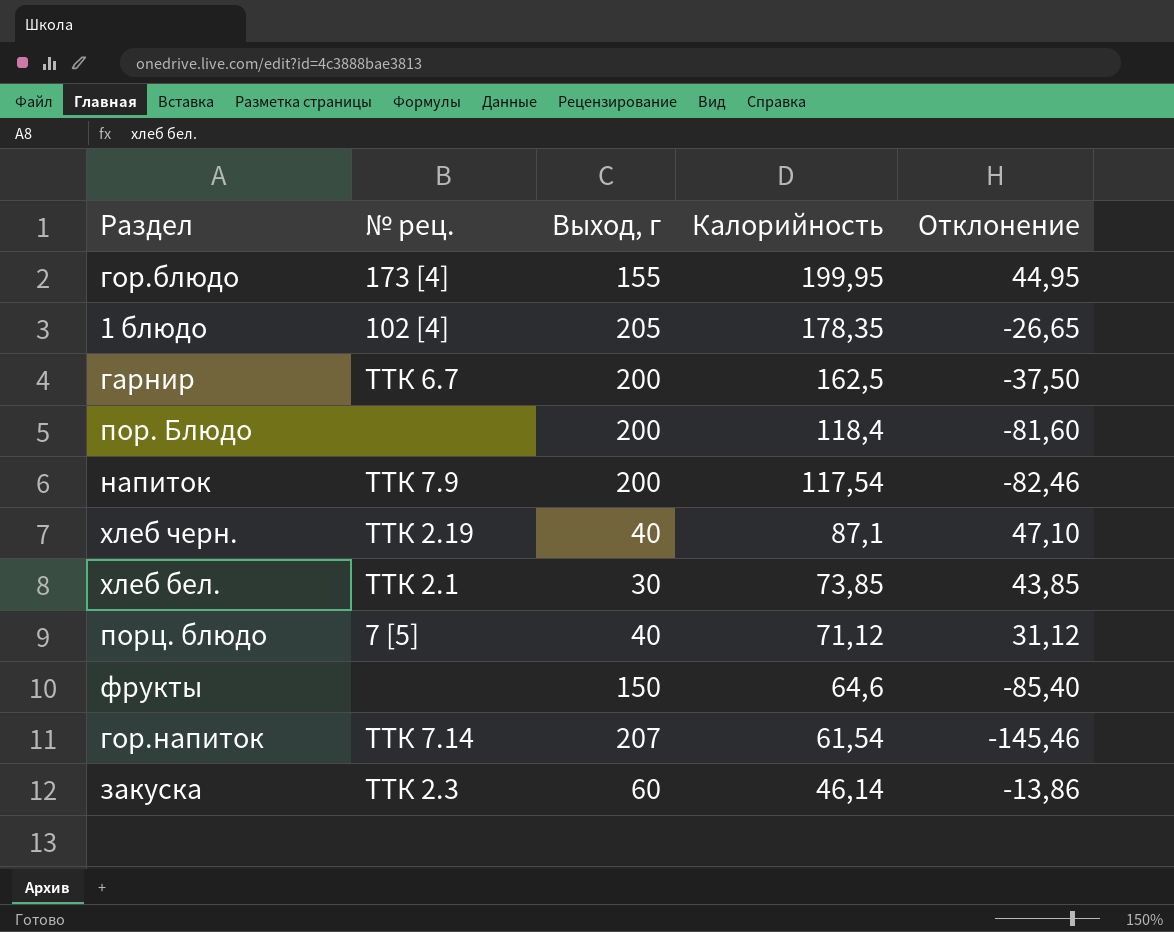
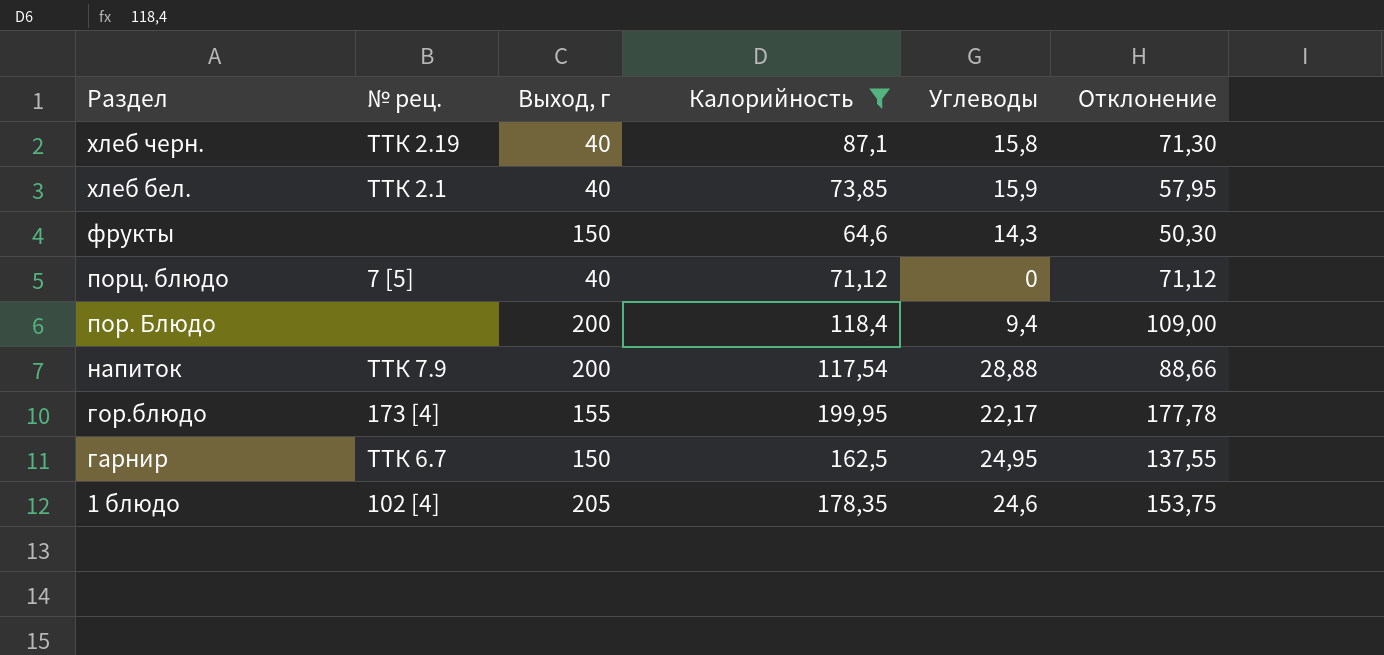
filter: none -> Калорийность >= 64,6
row order: Калорийность descending -> Раздел descending
column Углеводы | position: none -> 5
column Отклонение | formula: [Калорийность] - [Выход, г] -> [Калорийность] - [Углеводы]
хлеб бел. | Выход, г: 30 -> 40
гарнир | Выход, г: 200 -> 150

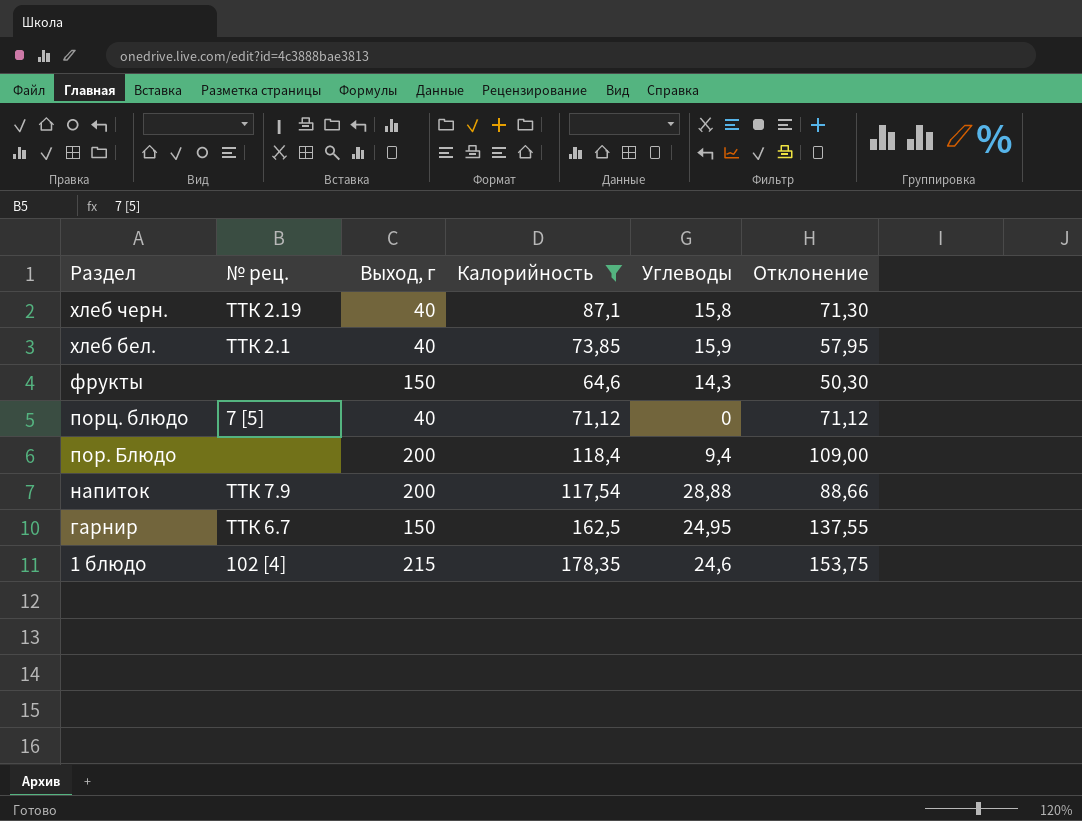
row гор.блюдо: 173 [4] | 155 | 199,95 | 22,17 | 177,78 -> none
1 блюдо | Выход, г: 205 -> 215

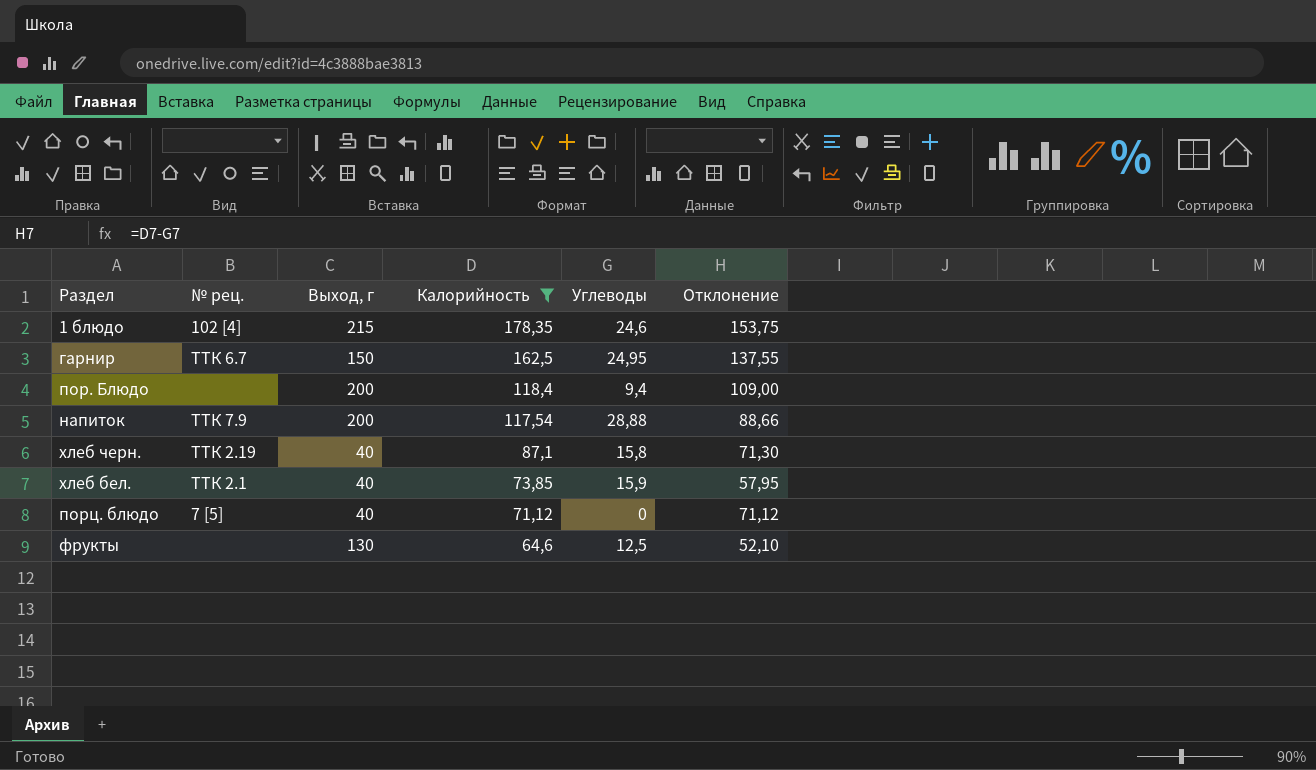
row order: Раздел descending -> Калорийность descending
фрукты | Выход, г: 150 -> 130
фрукты | Углеводы: 14,3 -> 12,5
фрукты | Отклонение: 50,30 -> 52,10

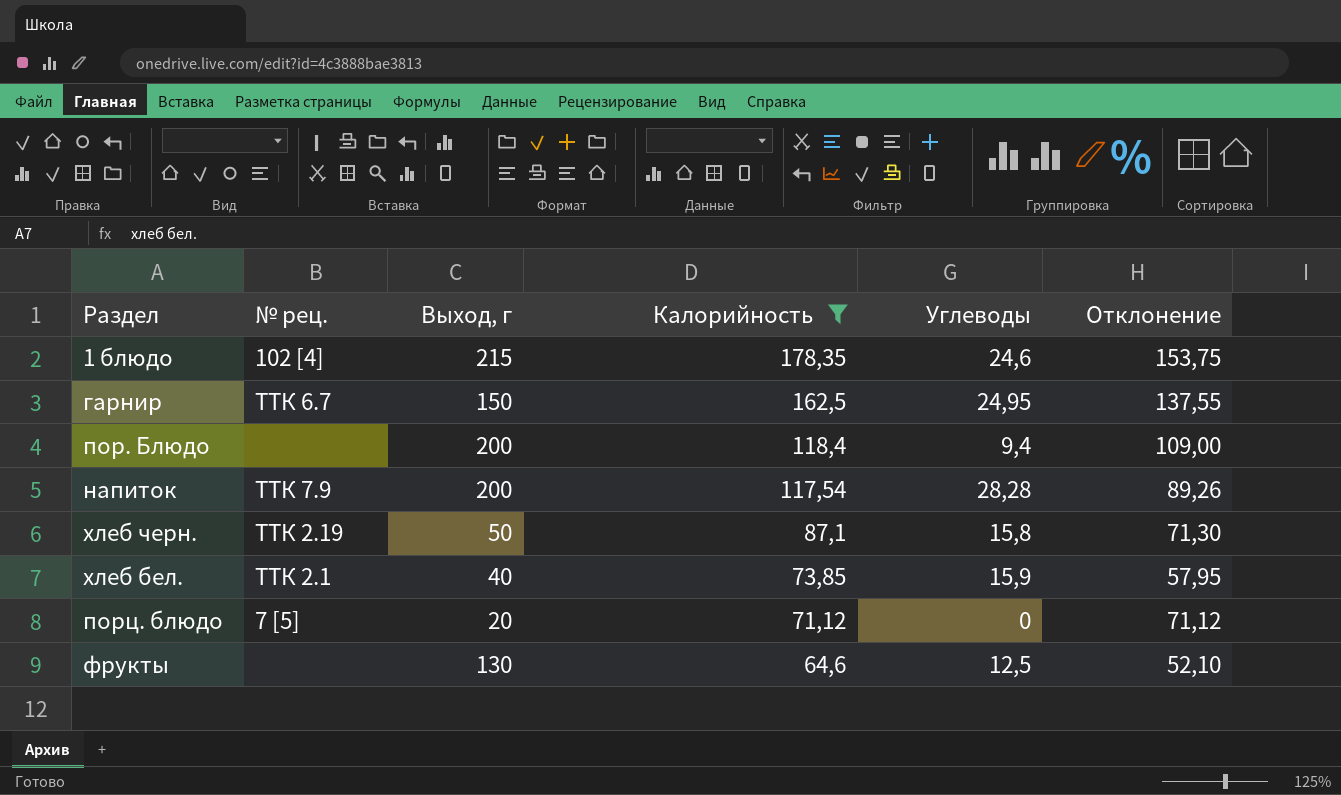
напиток | Углеводы: 28,88 -> 28,28
напиток | Отклонение: 88,66 -> 89,26
хлеб черн. | Выход, г: 40 -> 50
порц. блюдо | Выход, г: 40 -> 20

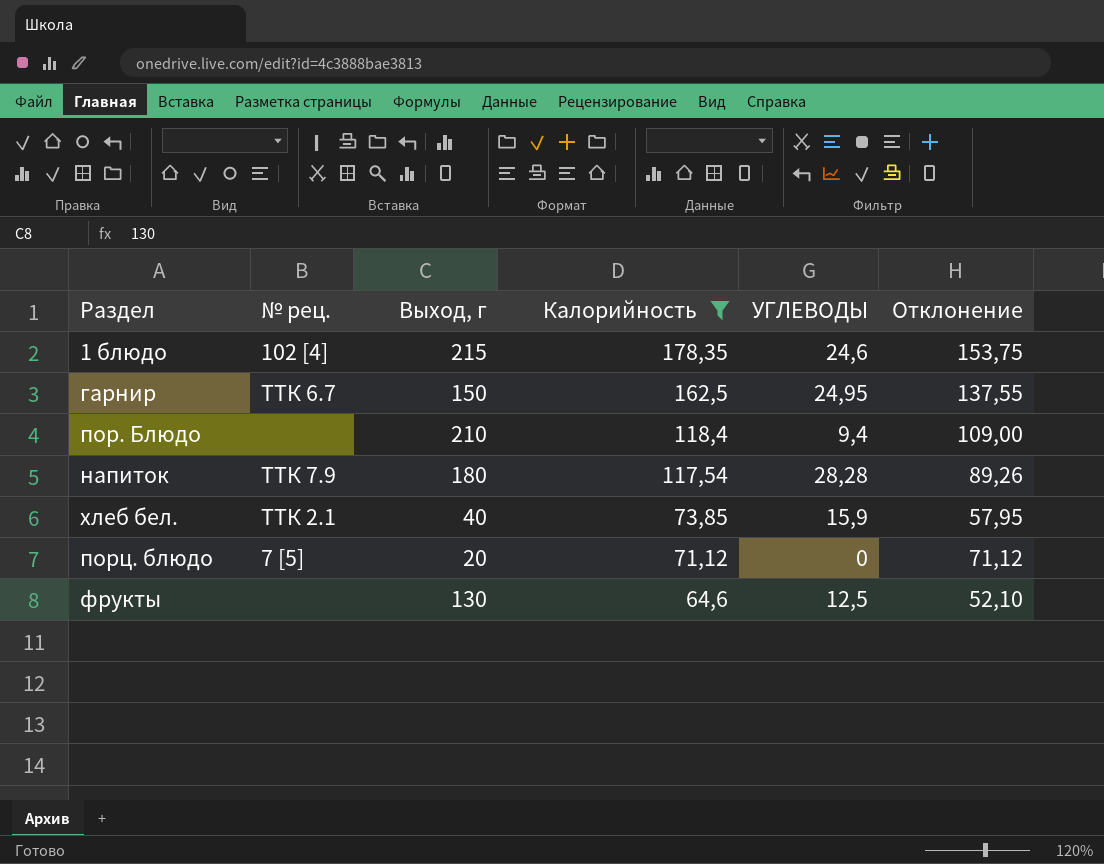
column name: Углеводы -> УГЛЕВОДЫ
row хлеб черн.: ТТК 2.19 | 50 | 87,1 | 15,8 | 71,30 -> none
пор. Блюдо | Выход, г: 200 -> 210
напиток | Выход, г: 200 -> 180

